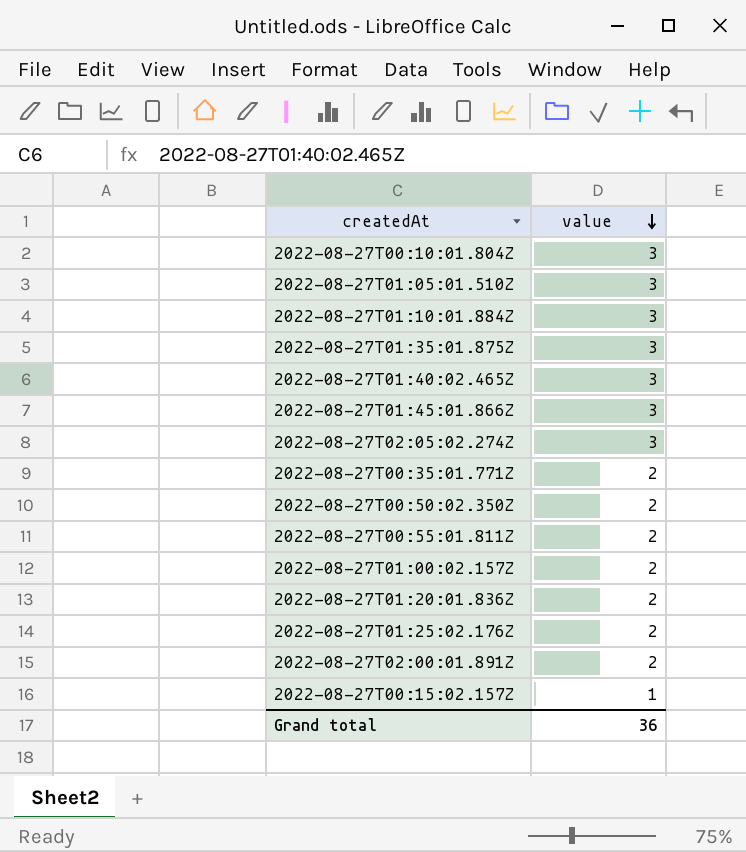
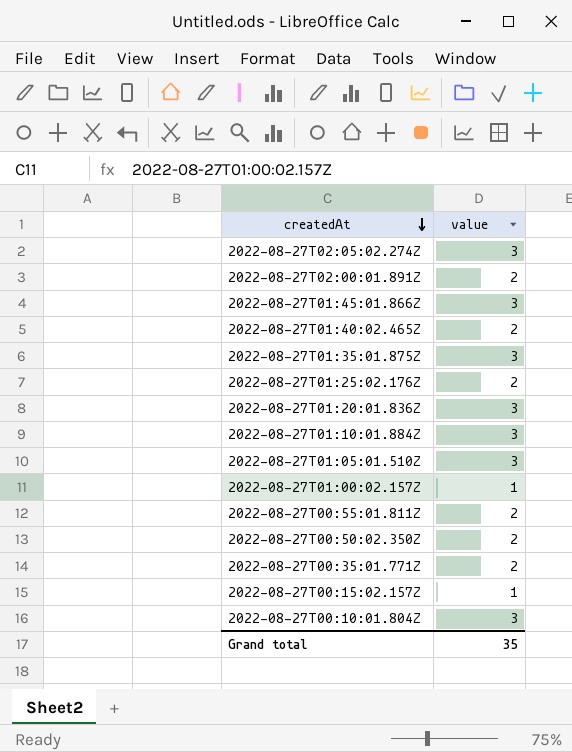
row order: value descending -> createdAt descending
2022-08-27T01:40:02.465Z | value: 3 -> 2
2022-08-27T01:20:01.836Z | value: 2 -> 3
2022-08-27T01:00:02.157Z | value: 2 -> 1
Grand total | value: 36 -> 35

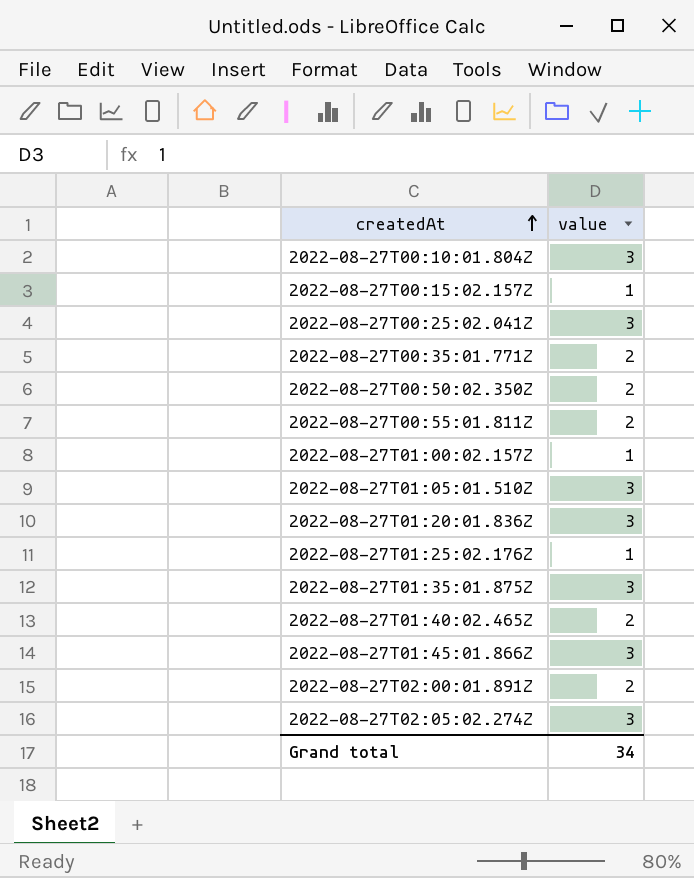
row order: createdAt descending -> createdAt ascending
row 2022-08-27T01:10:01.884Z: 3 -> none
row 2022-08-27T00:25:02.041Z: none -> 3
2022-08-27T01:25:02.176Z | value: 2 -> 1
Grand total | value: 35 -> 34

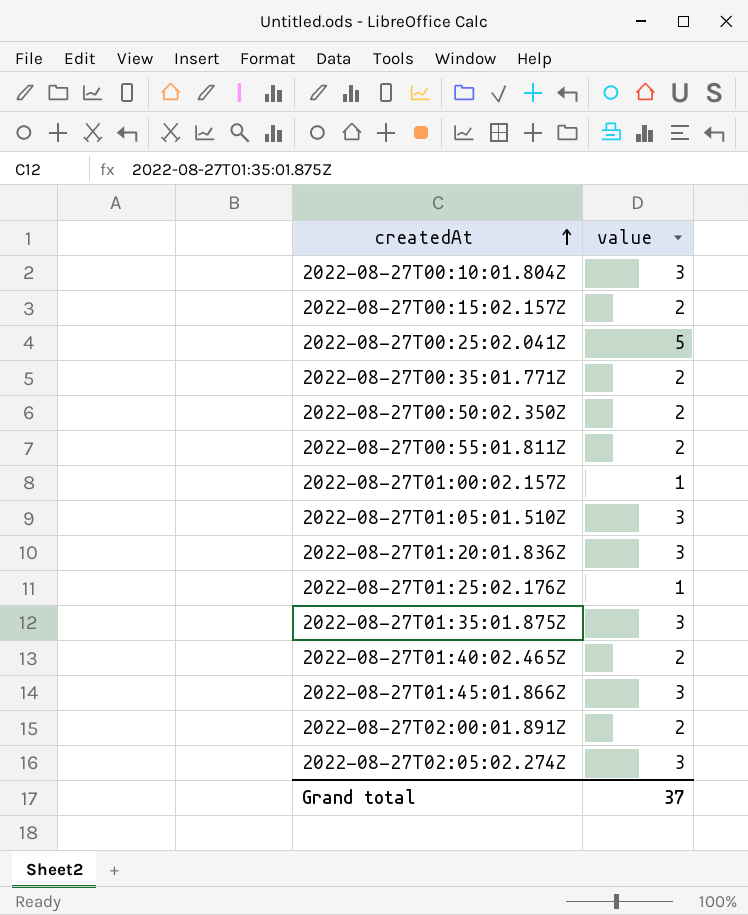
2022-08-27T00:15:02.157Z | value: 1 -> 2
2022-08-27T00:25:02.041Z | value: 3 -> 5
Grand total | value: 34 -> 37

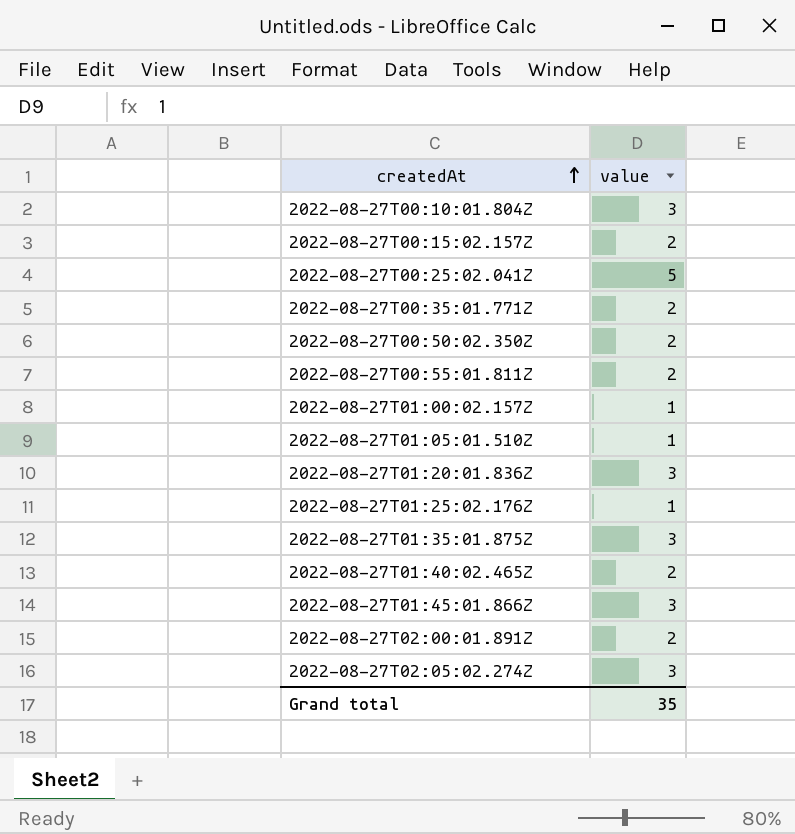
2022-08-27T01:05:01.510Z | value: 3 -> 1
Grand total | value: 37 -> 35

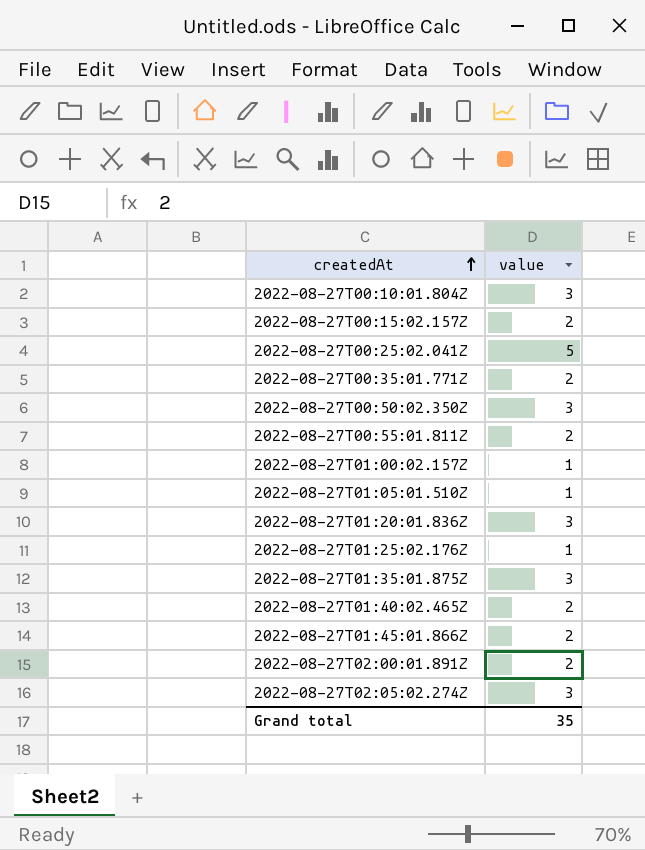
2022-08-27T00:50:02.350Z | value: 2 -> 3
2022-08-27T01:45:01.866Z | value: 3 -> 2

